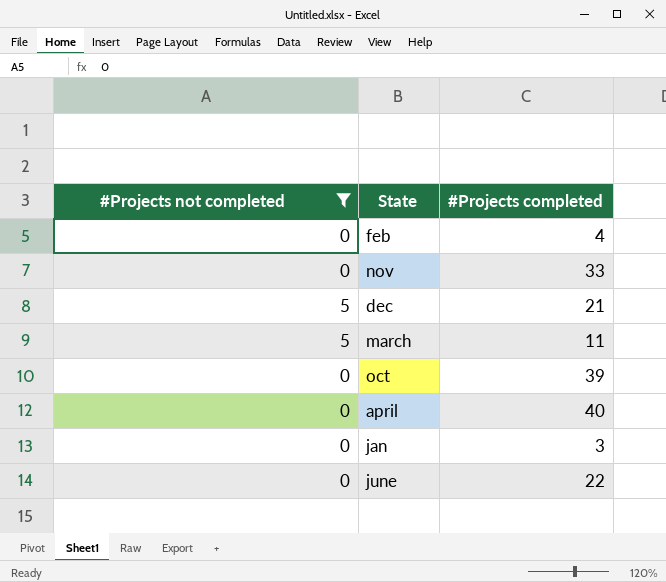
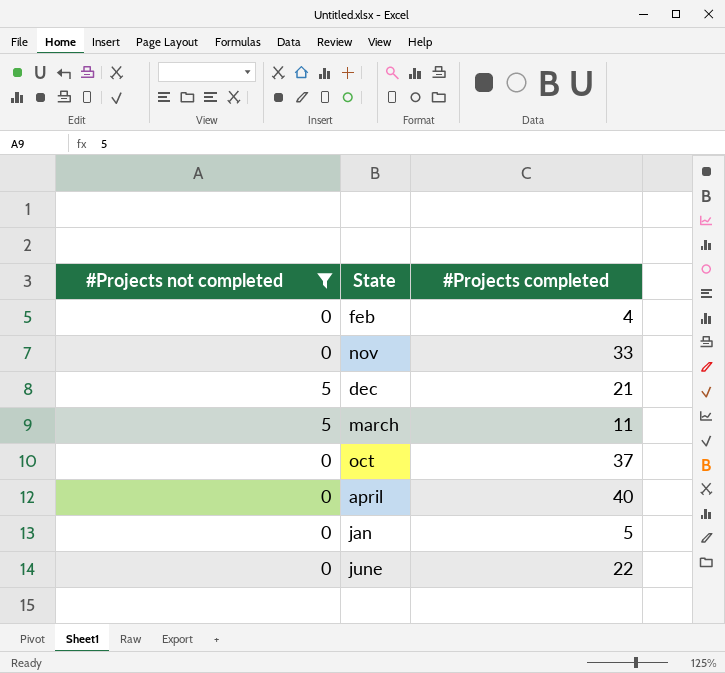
oct | #Projects completed: 39 -> 37
jan | #Projects completed: 3 -> 5

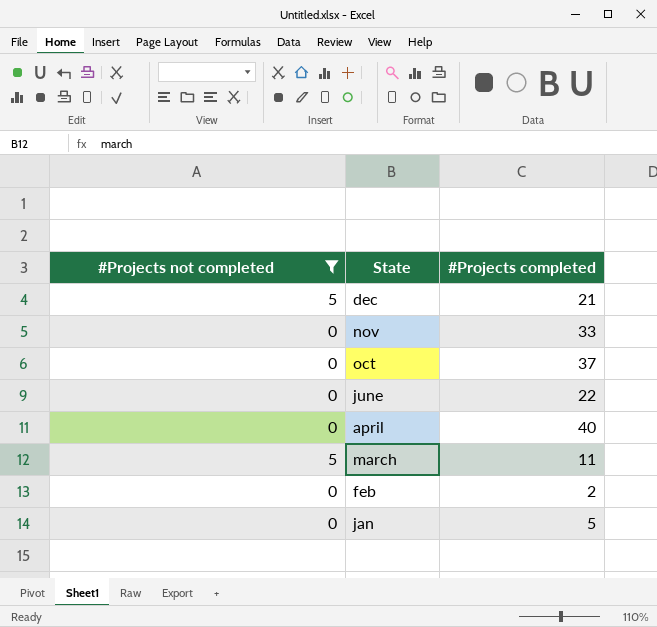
row order: none -> State descending
feb | #Projects completed: 4 -> 2

